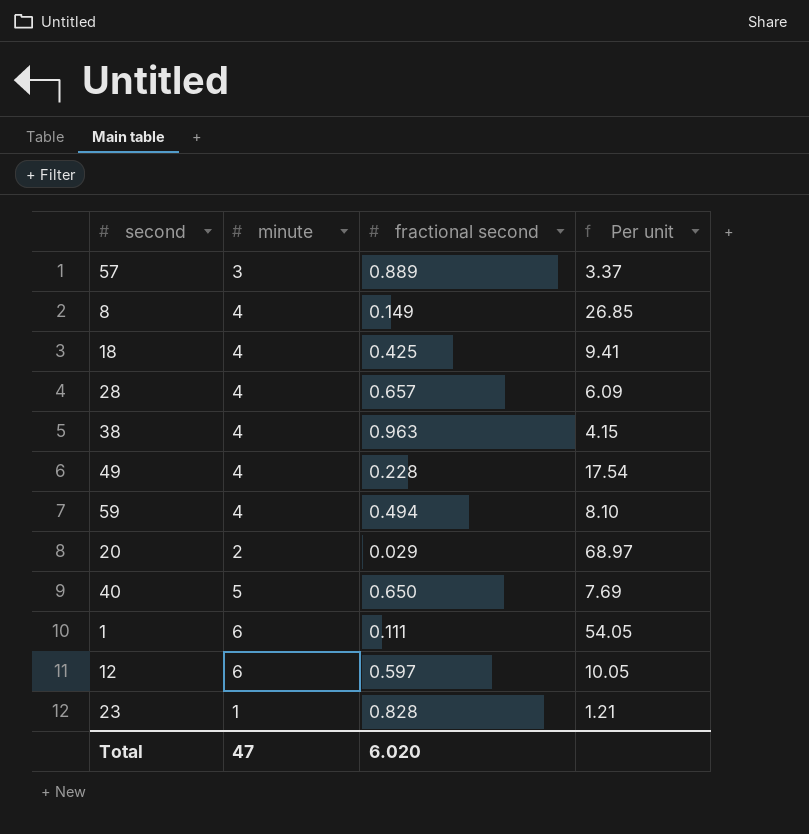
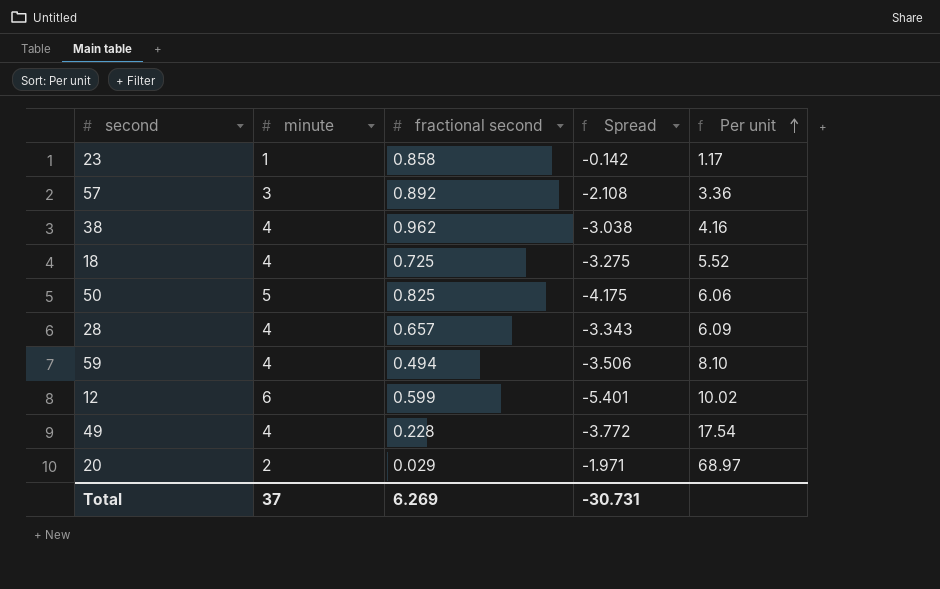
row order: none -> Per unit ascending
column Spread | formula: none -> [fractional second] - [minute]
row 8: 4 | 0.149 | 26.85 -> none
row 40: 5 | 0.650 | 7.69 -> none
row 1: 6 | 0.111 | 54.05 -> none
23 | fractional second: 0.828 -> 0.858
23 | Per unit: 1.21 -> 1.17
57 | fractional second: 0.889 -> 0.892
57 | Per unit: 3.37 -> 3.36
38 | fractional second: 0.963 -> 0.962
38 | Per unit: 4.15 -> 4.16
18 | fractional second: 0.425 -> 0.725
18 | Per unit: 9.41 -> 5.52
row 50: none -> 5 | 0.825 | -4.175 | 6.06
12 | fractional second: 0.597 -> 0.599
12 | Per unit: 10.05 -> 10.02
Total | minute: 47 -> 37
Total | fractional second: 6.020 -> 6.269

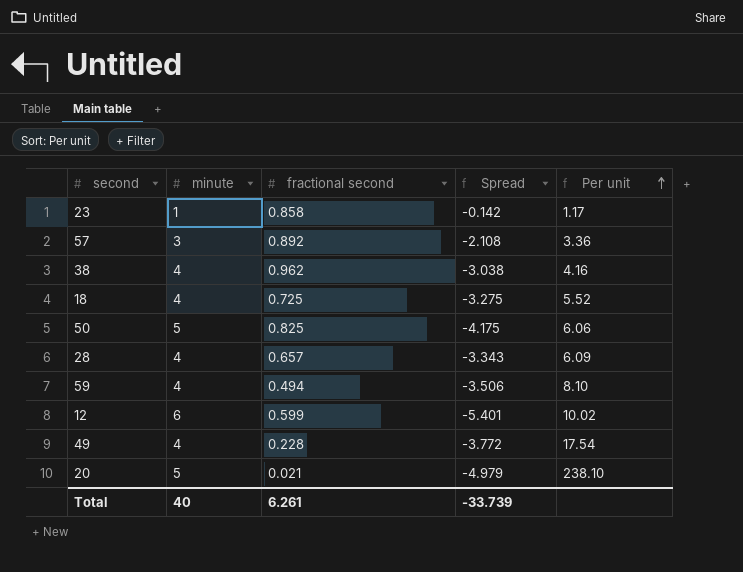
20 | minute: 2 -> 5
20 | fractional second: 0.029 -> 0.021
20 | Spread: -1.971 -> -4.979
20 | Per unit: 68.97 -> 238.10
Total | minute: 37 -> 40
Total | fractional second: 6.269 -> 6.261
Total | Spread: -30.731 -> -33.739

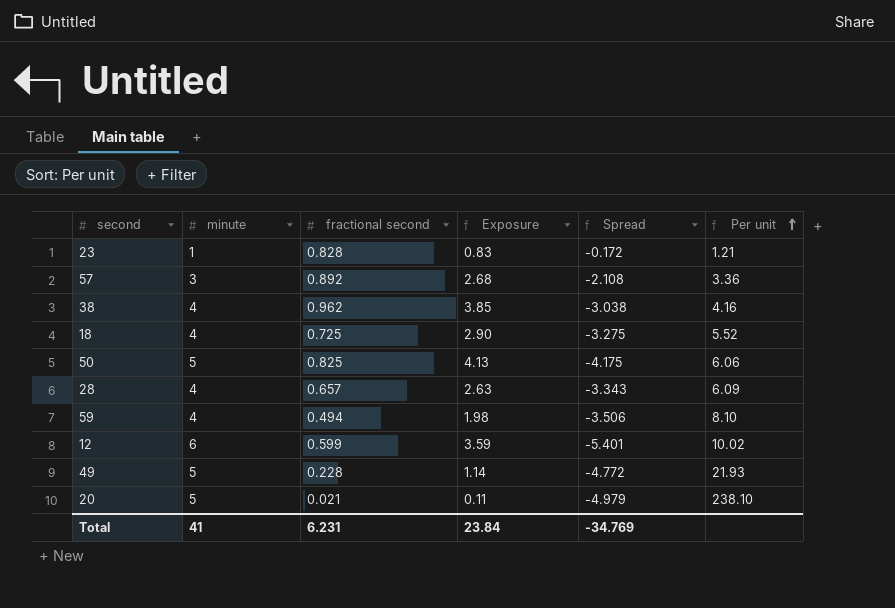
column Exposure | formula: none -> [minute] * [fractional second]
23 | fractional second: 0.858 -> 0.828
23 | Spread: -0.142 -> -0.172
23 | Per unit: 1.17 -> 1.21
49 | minute: 4 -> 5
49 | Spread: -3.772 -> -4.772
49 | Per unit: 17.54 -> 21.93
Total | minute: 40 -> 41
Total | fractional second: 6.261 -> 6.231
Total | Spread: -33.739 -> -34.769

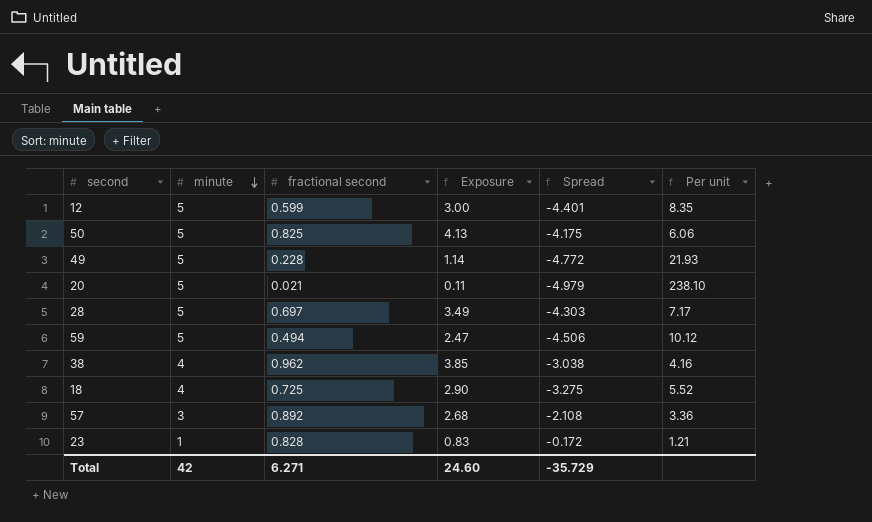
row order: Per unit ascending -> minute descending
12 | minute: 6 -> 5
12 | Exposure: 3.59 -> 3.00
12 | Spread: -5.401 -> -4.401
12 | Per unit: 10.02 -> 8.35
28 | minute: 4 -> 5
28 | fractional second: 0.657 -> 0.697
28 | Exposure: 2.63 -> 3.49
28 | Spread: -3.343 -> -4.303
28 | Per unit: 6.09 -> 7.17
59 | minute: 4 -> 5
59 | Exposure: 1.98 -> 2.47
59 | Spread: -3.506 -> -4.506
59 | Per unit: 8.10 -> 10.12
Total | minute: 41 -> 42
Total | fractional second: 6.231 -> 6.271
Total | Exposure: 23.84 -> 24.60
Total | Spread: -34.769 -> -35.729

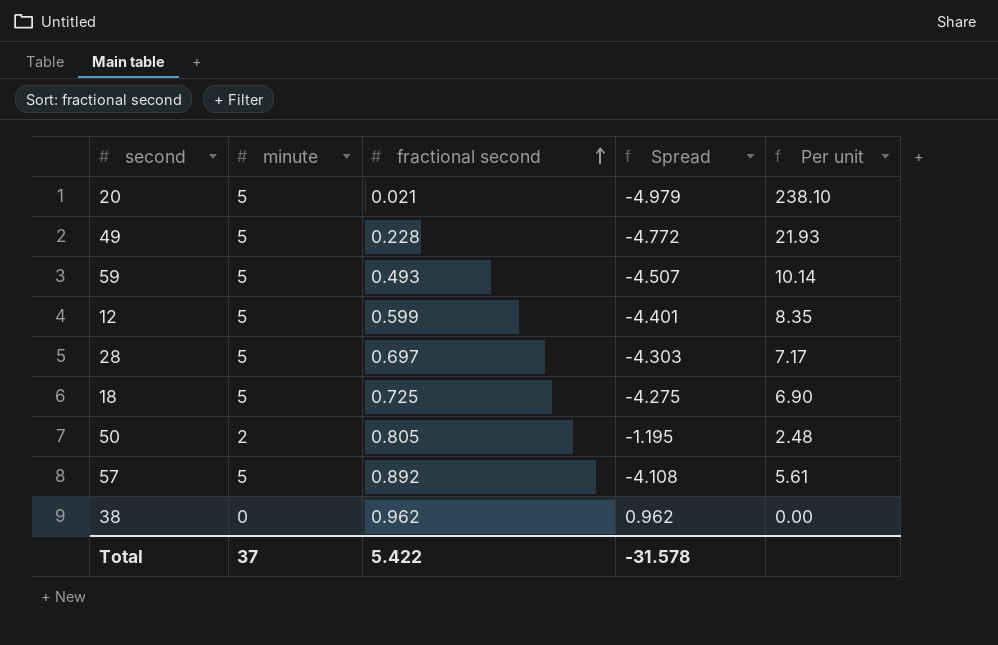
row order: minute descending -> fractional second ascending
column Exposure | formula: [minute] * [fractional second] -> none
row 23: 1 | 0.828 | 0.83 | -0.172 | 1.21 -> none
59 | fractional second: 0.494 -> 0.493
59 | Spread: -4.506 -> -4.507
59 | Per unit: 10.12 -> 10.14
18 | minute: 4 -> 5
18 | Spread: -3.275 -> -4.275
18 | Per unit: 5.52 -> 6.90
50 | minute: 5 -> 2
50 | fractional second: 0.825 -> 0.805
50 | Spread: -4.175 -> -1.195
50 | Per unit: 6.06 -> 2.48
57 | minute: 3 -> 5
57 | Spread: -2.108 -> -4.108
57 | Per unit: 3.36 -> 5.61
38 | minute: 4 -> 0
38 | Spread: -3.038 -> 0.962
38 | Per unit: 4.16 -> 0.00
Total | minute: 42 -> 37
Total | fractional second: 6.271 -> 5.422
Total | Spread: -35.729 -> -31.578

